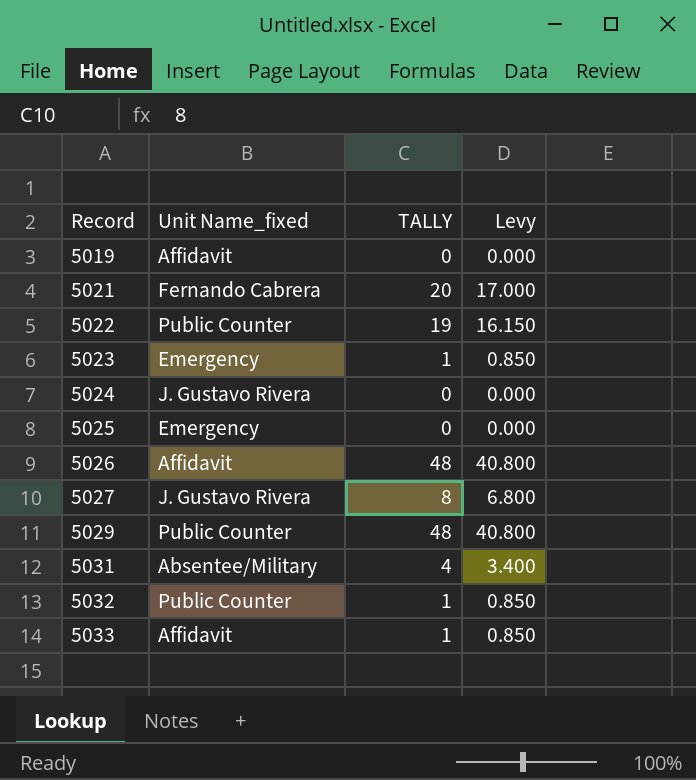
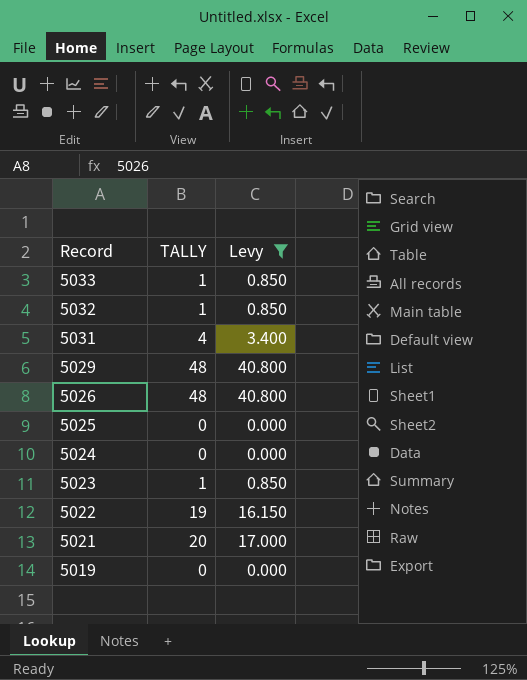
filter: none -> Levy != 6.800
row order: Record ascending -> Record descending
column Unit Name_fixed | position: 2 -> none

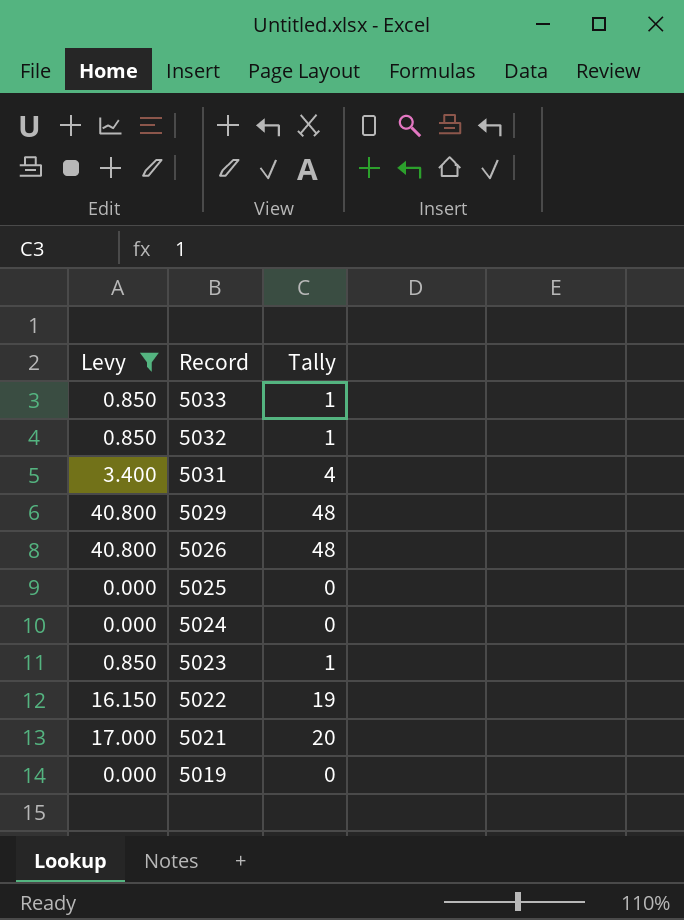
column Levy | position: 3 -> 1
column name: TALLY -> Tally

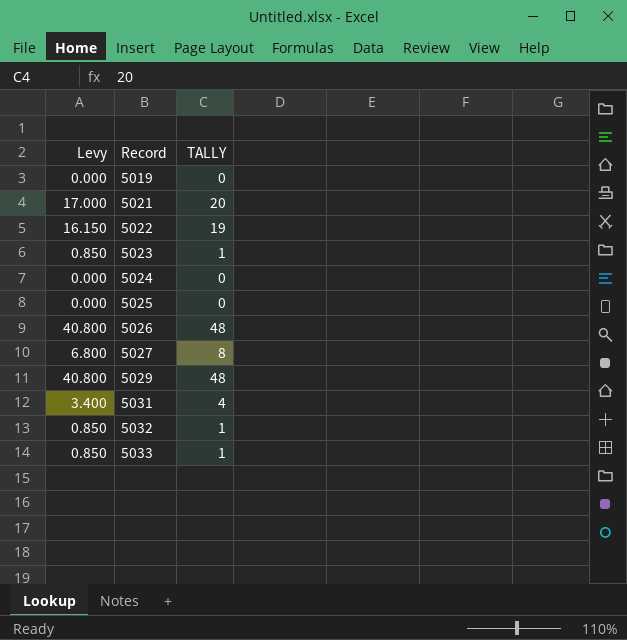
filter: Levy != 6.800 -> none
row order: Record descending -> Record ascending
column name: Tally -> TALLY

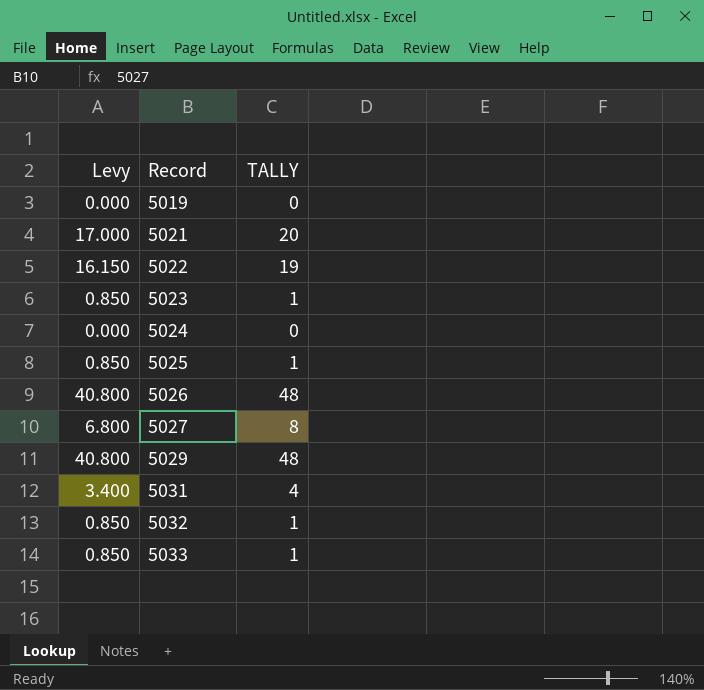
5025 | Levy: 0.000 -> 0.850
5025 | TALLY: 0 -> 1

